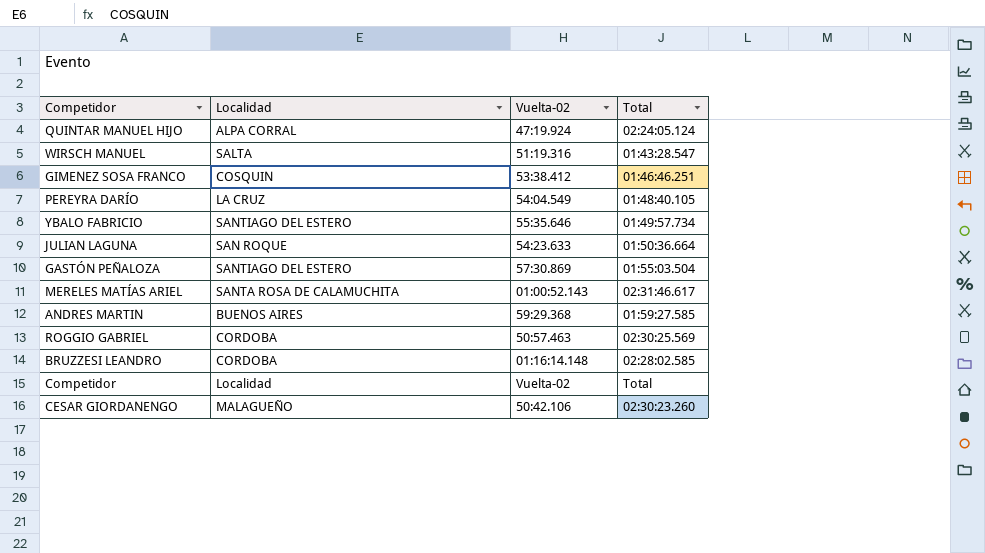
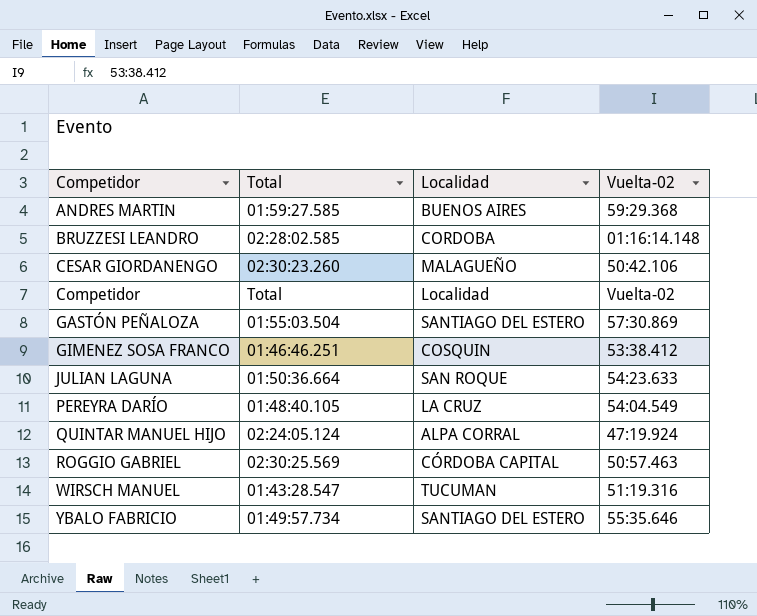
row order: none -> Competidor ascending
column Total | position: 4 -> 2
row MERELES MATÍAS ARIEL: SANTA ROSA DE CALAMUCHITA | 01:00:52.143 | 02:31:46.617 -> none
ROGGIO GABRIEL | Localidad: CORDOBA -> CÓRDOBA CAPITAL
WIRSCH MANUEL | Localidad: SALTA -> TUCUMAN

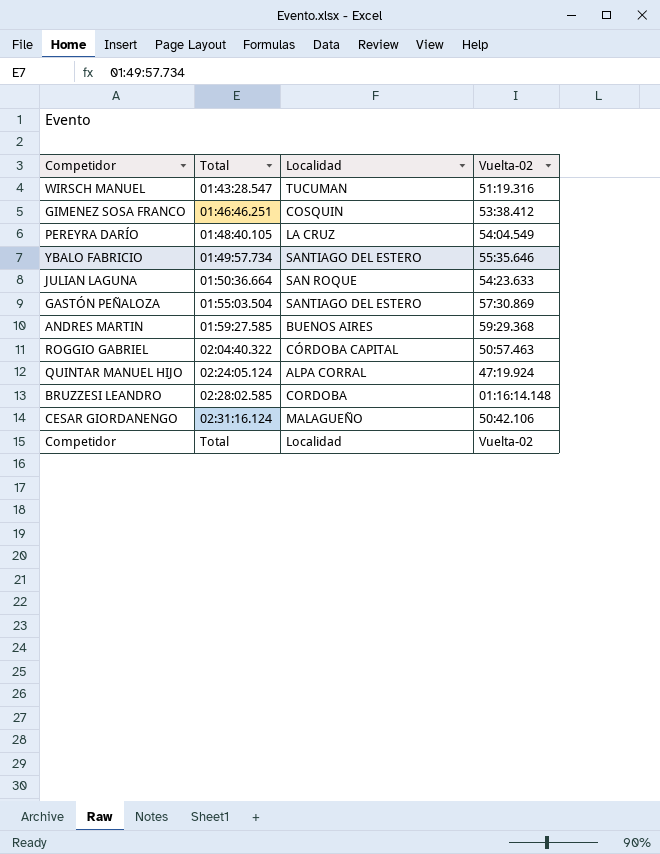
row order: Competidor ascending -> Total ascending
ROGGIO GABRIEL | Total: 02:30:25.569 -> 02:04:40.322
CESAR GIORDANENGO | Total: 02:30:23.260 -> 02:31:16.124

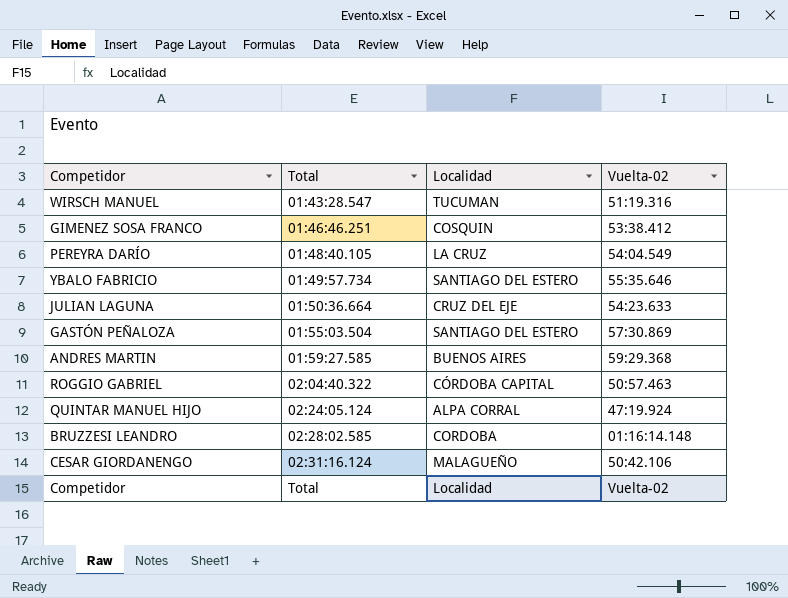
JULIAN LAGUNA | Localidad: SAN ROQUE -> CRUZ DEL EJE

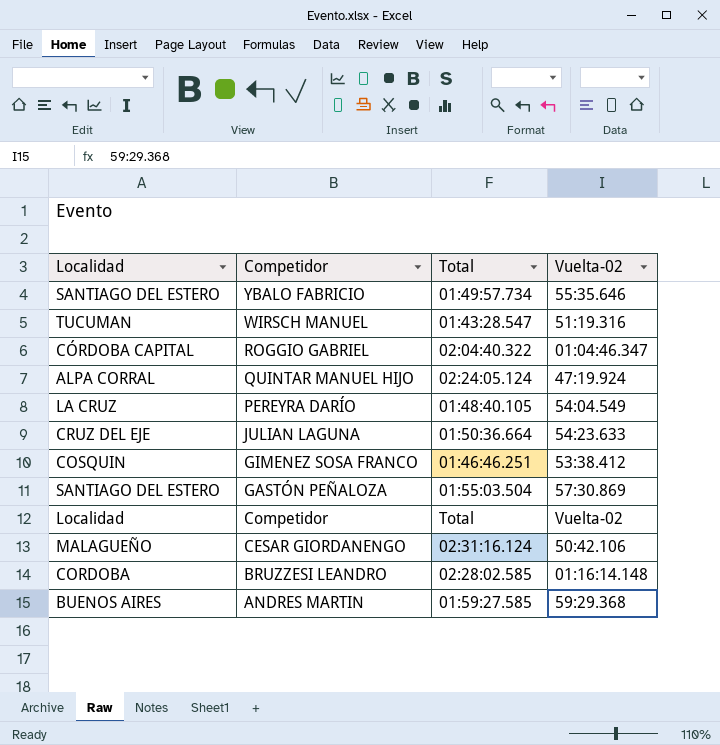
row order: Total ascending -> Competidor descending
column Localidad | position: 3 -> 1
ROGGIO GABRIEL | Vuelta-02: 50:57.463 -> 01:04:46.347

